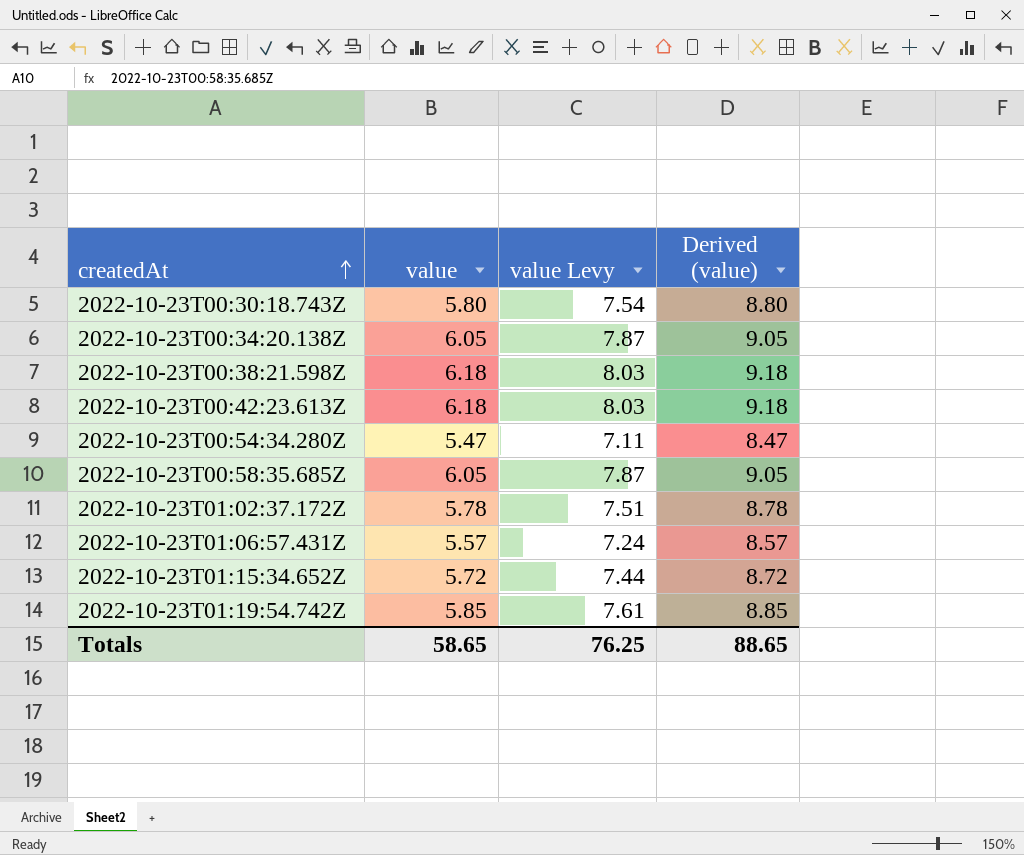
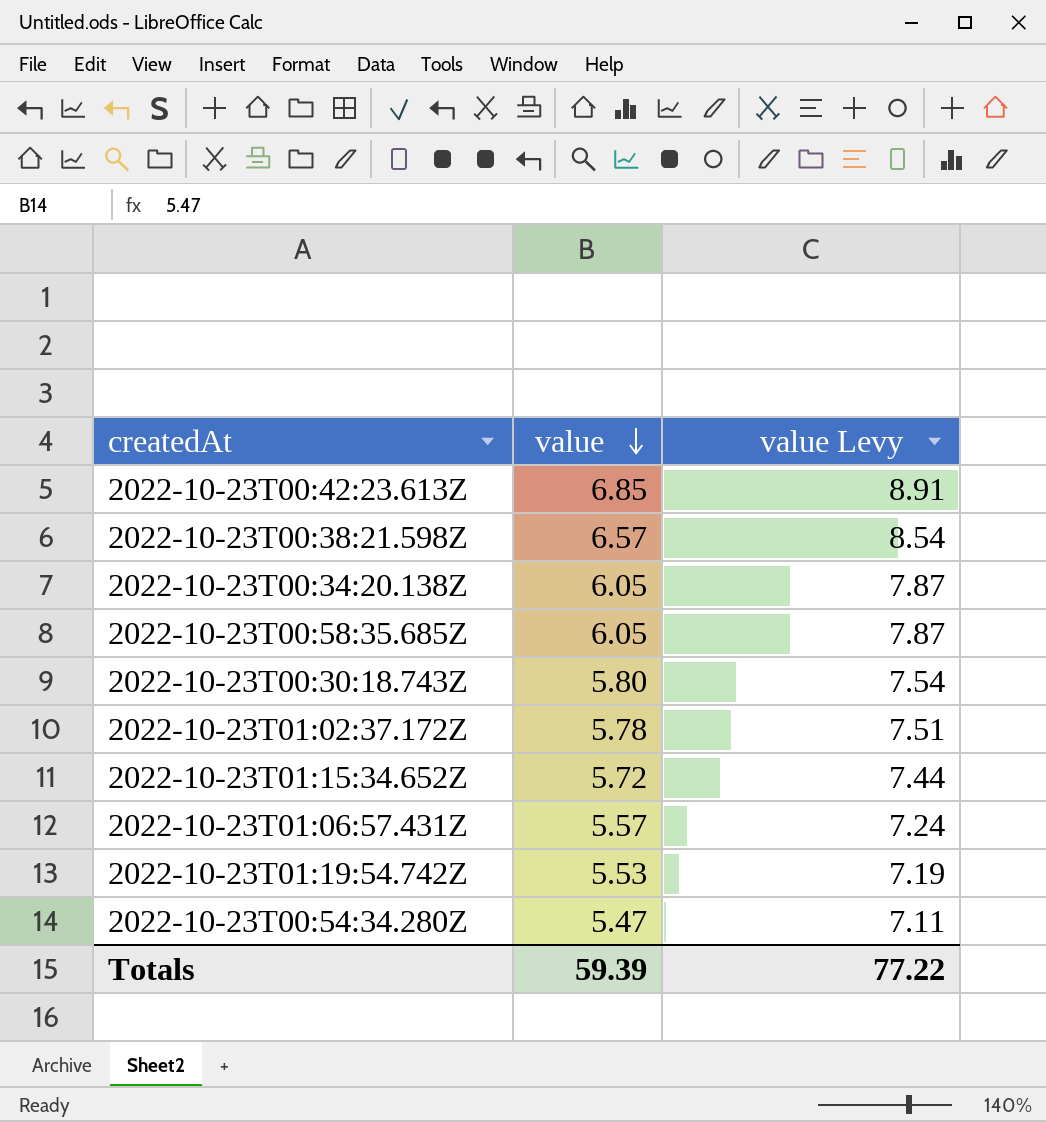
row order: createdAt ascending -> value descending
column Derived (value) | formula: [value] + 3 -> none
2022-10-23T00:42:23.613Z | value: 6.18 -> 6.85
2022-10-23T00:42:23.613Z | value Levy: 8.03 -> 8.91
2022-10-23T00:38:21.598Z | value: 6.18 -> 6.57
2022-10-23T00:38:21.598Z | value Levy: 8.03 -> 8.54
2022-10-23T01:19:54.742Z | value: 5.85 -> 5.53
2022-10-23T01:19:54.742Z | value Levy: 7.61 -> 7.19
Totals | value: 58.65 -> 59.39
Totals | value Levy: 76.25 -> 77.22

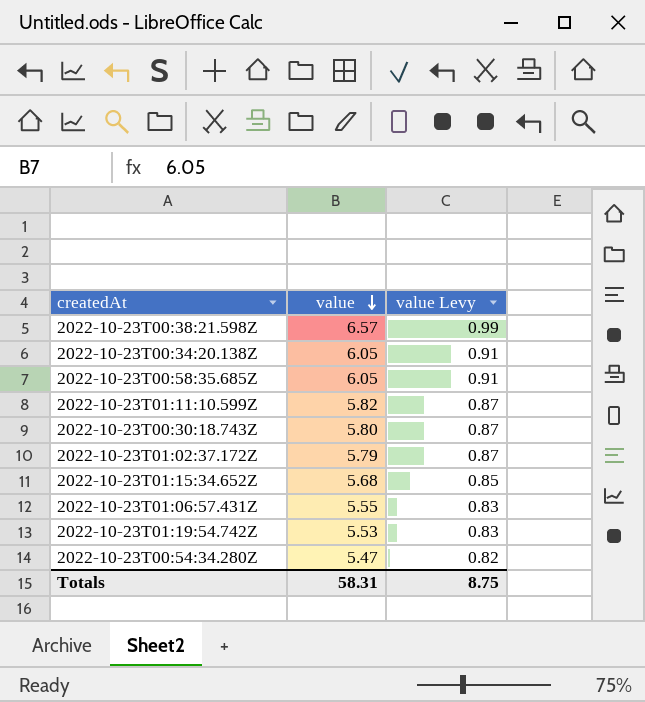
column value Levy | formula: [value] * 1.3 -> [value] * 0.15
row 2022-10-23T00:42:23.613Z: 6.85 | 8.91 -> none
row 2022-10-23T01:11:10.599Z: none -> 5.82 | 0.87
2022-10-23T01:02:37.172Z | value: 5.78 -> 5.79
2022-10-23T01:15:34.652Z | value: 5.72 -> 5.68
2022-10-23T01:06:57.431Z | value: 5.57 -> 5.55
Totals | value: 59.39 -> 58.31
Totals | value Levy: 77.22 -> 8.75

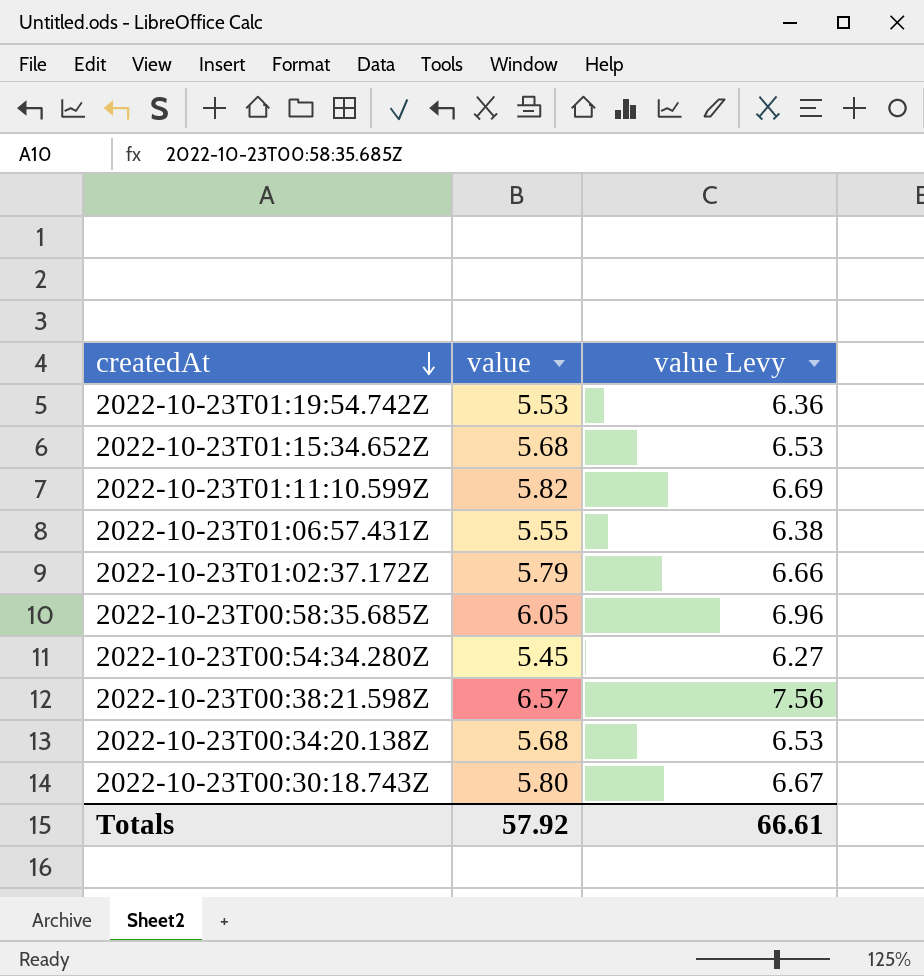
row order: value descending -> createdAt descending
column value Levy | formula: [value] * 0.15 -> [value] * 1.15
2022-10-23T00:54:34.280Z | value: 5.47 -> 5.45
2022-10-23T00:34:20.138Z | value: 6.05 -> 5.68
Totals | value: 58.31 -> 57.92
Totals | value Levy: 8.75 -> 66.61

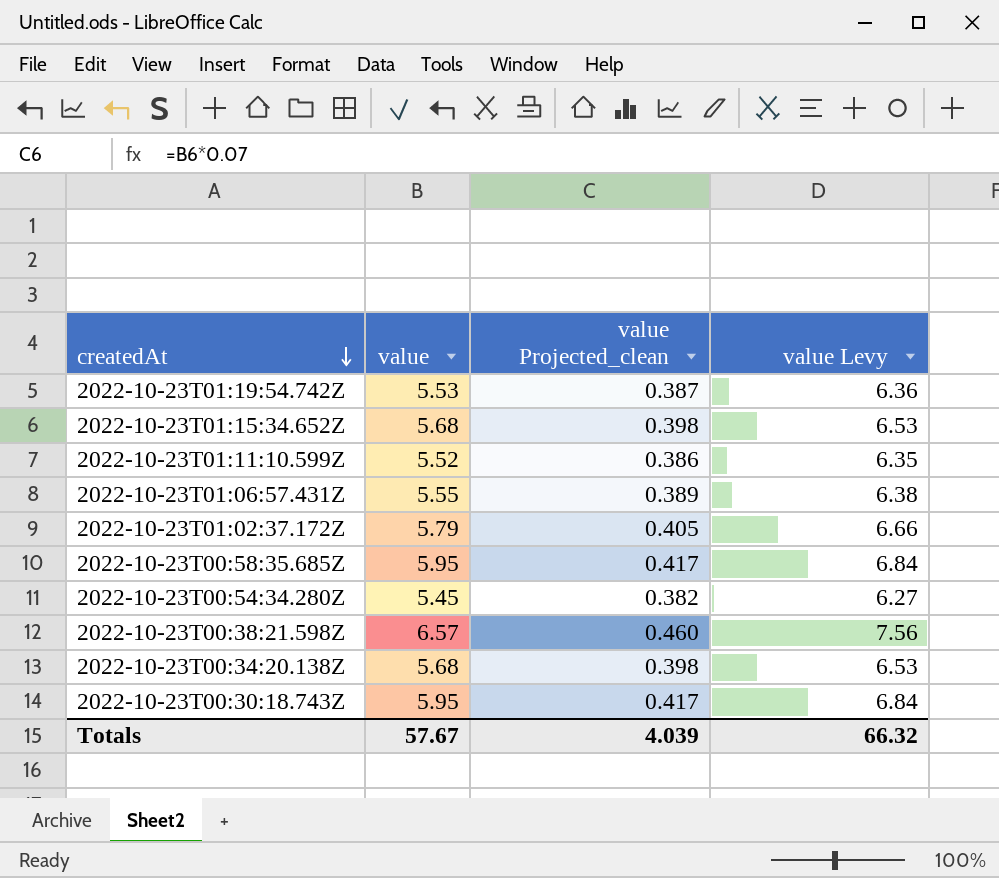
column value Projected_clean | formula: none -> [value] * 0.07
2022-10-23T01:11:10.599Z | value: 5.82 -> 5.52
2022-10-23T01:11:10.599Z | value Levy: 6.69 -> 6.35
2022-10-23T00:58:35.685Z | value: 6.05 -> 5.95
2022-10-23T00:58:35.685Z | value Levy: 6.96 -> 6.84
2022-10-23T00:30:18.743Z | value: 5.80 -> 5.95
2022-10-23T00:30:18.743Z | value Levy: 6.67 -> 6.84
Totals | value: 57.92 -> 57.67
Totals | value Levy: 66.61 -> 66.32

